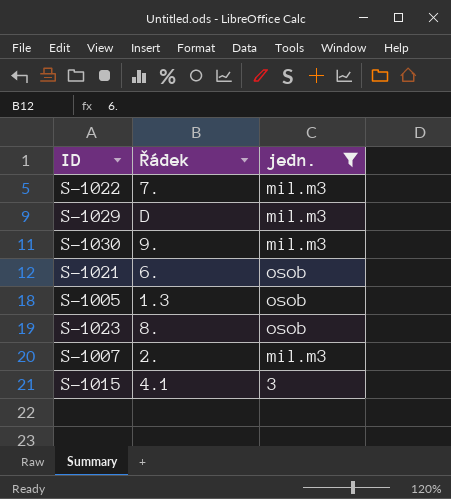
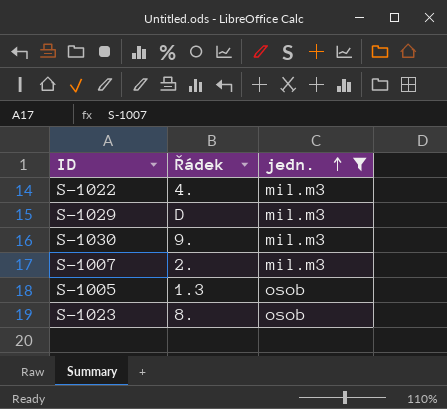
row order: none -> jedn. ascending
row S-1021: 6. | osob -> none
row S-1015: 4.1 | 3 -> none
S-1022 | Řádek: 7. -> 4.

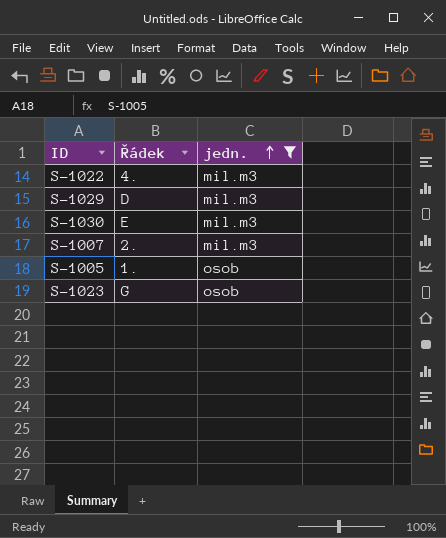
S-1030 | Řádek: 9. -> E
S-1005 | Řádek: 1.3 -> 1.
S-1023 | Řádek: 8. -> G

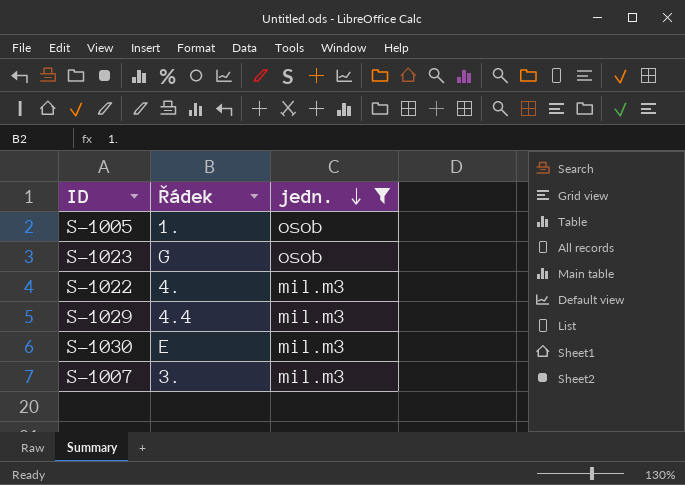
row order: jedn. ascending -> jedn. descending
S-1029 | Řádek: D -> 4.4
S-1007 | Řádek: 2. -> 3.

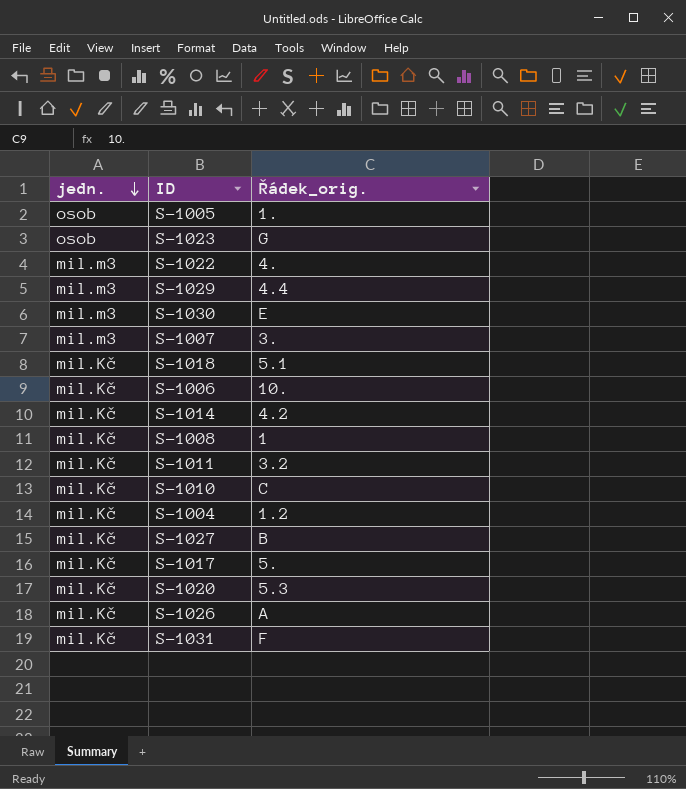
filter: jedn. != mil.Kč -> none
column jedn. | position: 3 -> 1
column name: Řádek -> Řádek_orig.

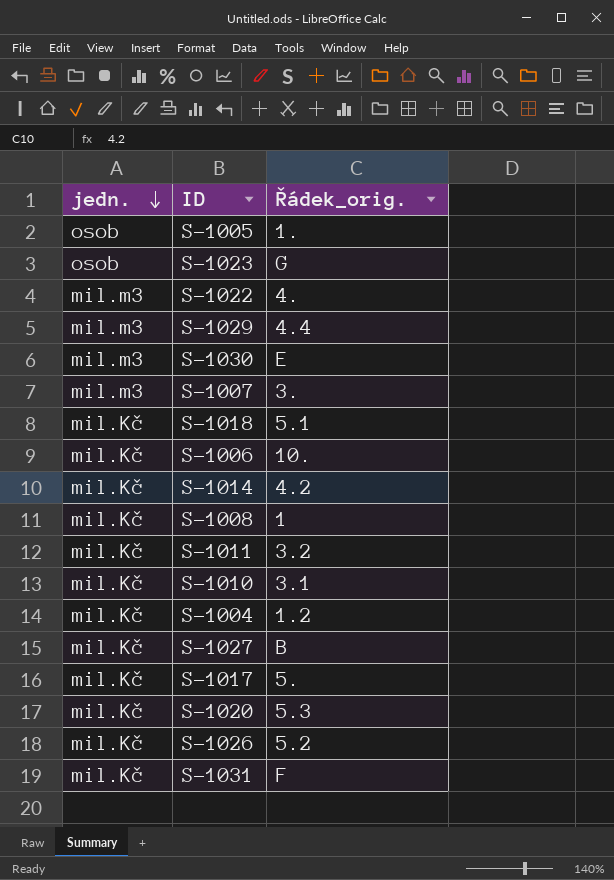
S-1010 | Řádek_orig.: C -> 3.1
S-1026 | Řádek_orig.: A -> 5.2

